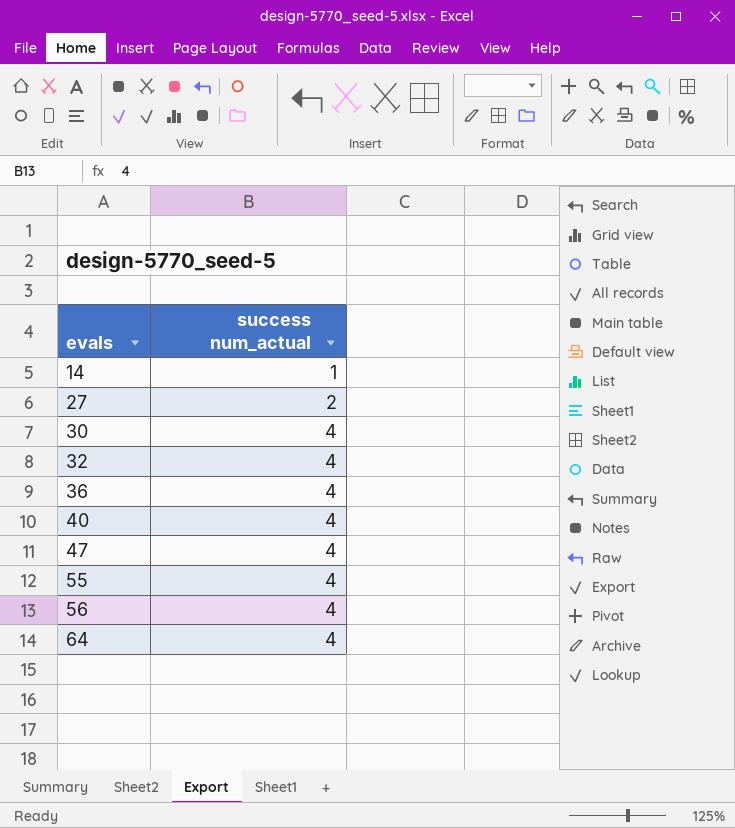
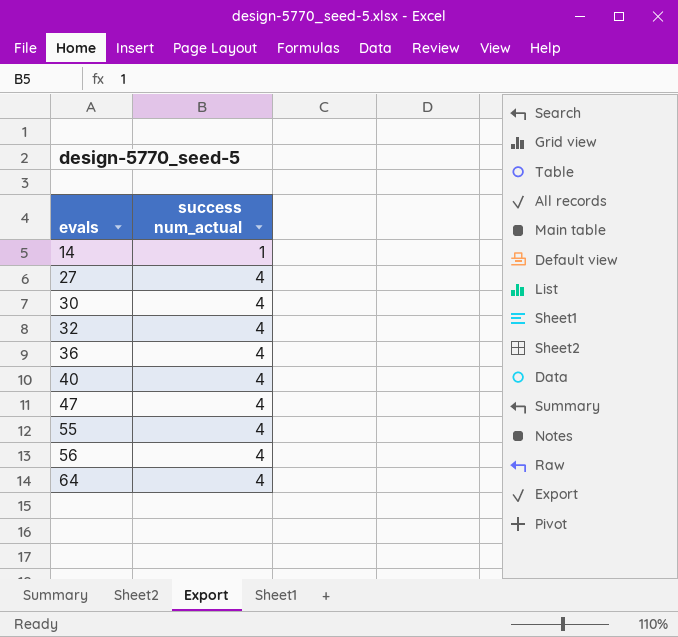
27 | success num_actual: 2 -> 4

